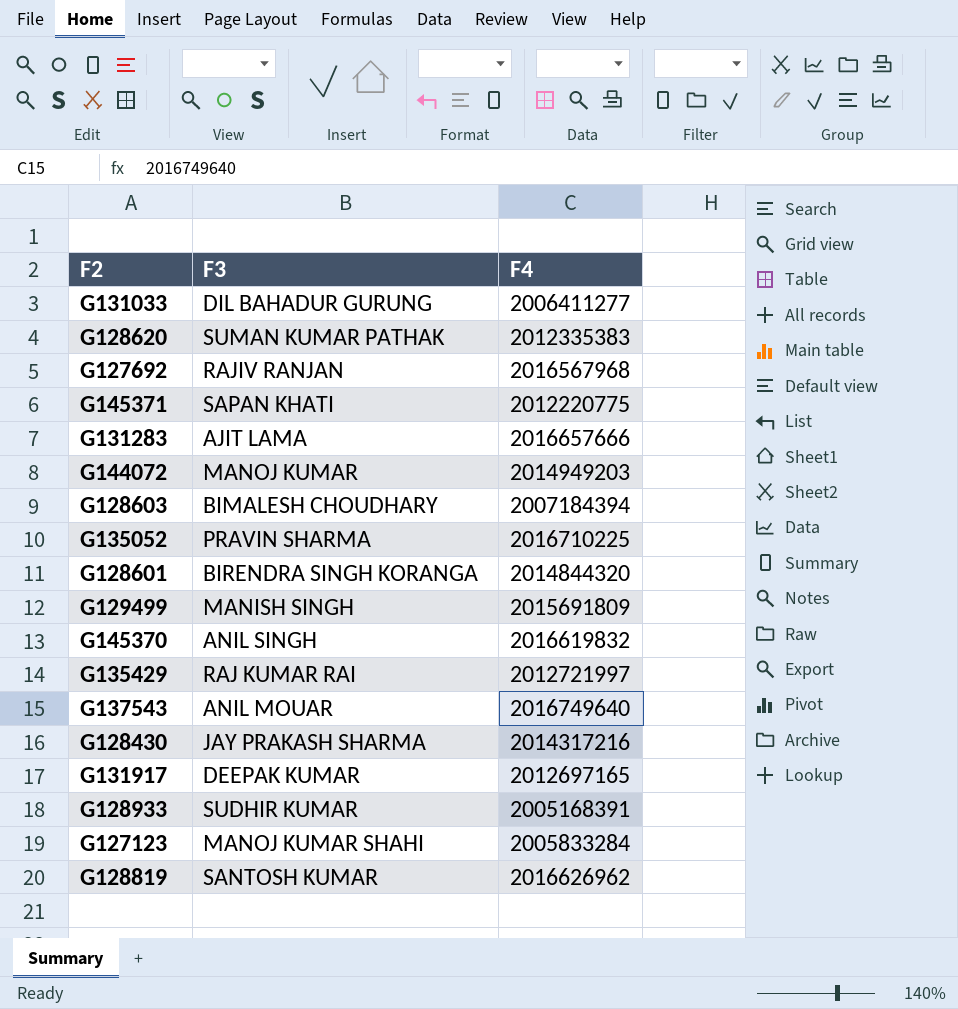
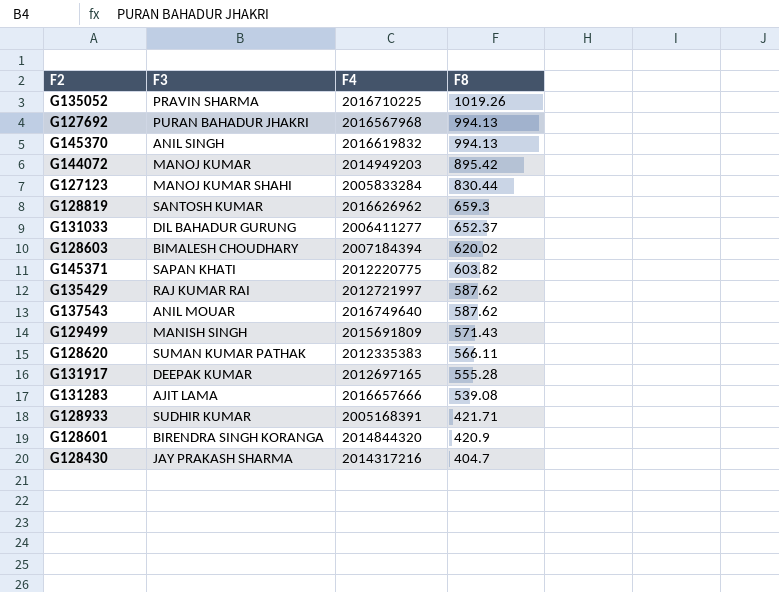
row order: none -> F8 descending
column F8 | position: none -> 4
G127692 | F3: RAJIV RANJAN -> PURAN BAHADUR JHAKRI

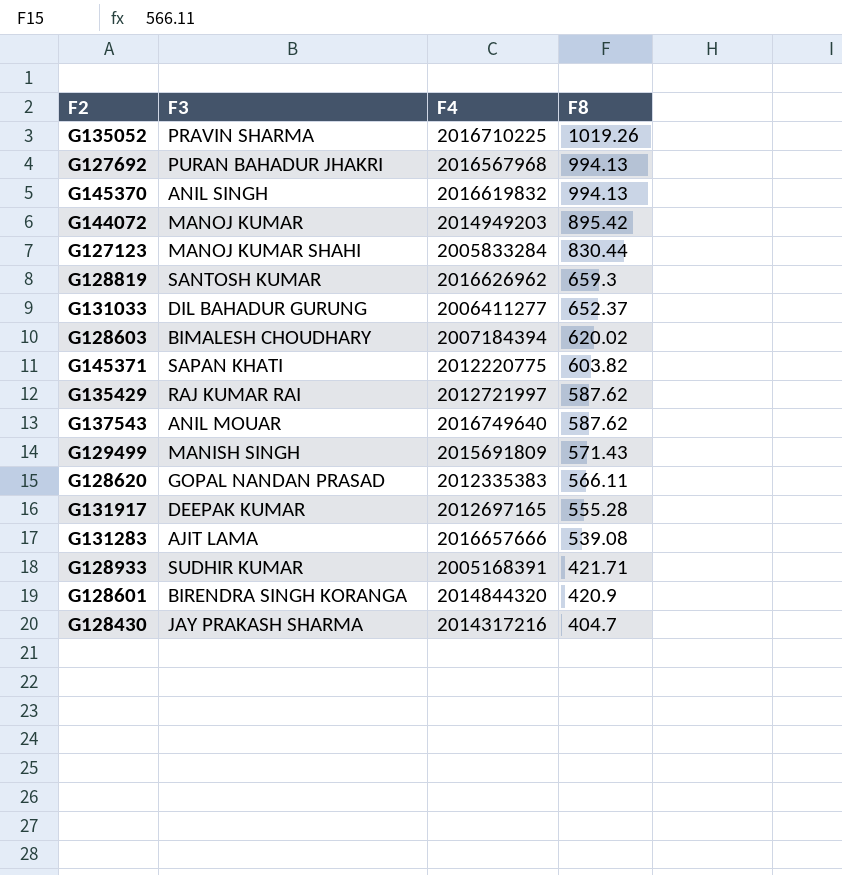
G128620 | F3: SUMAN KUMAR PATHAK -> GOPAL NANDAN PRASAD

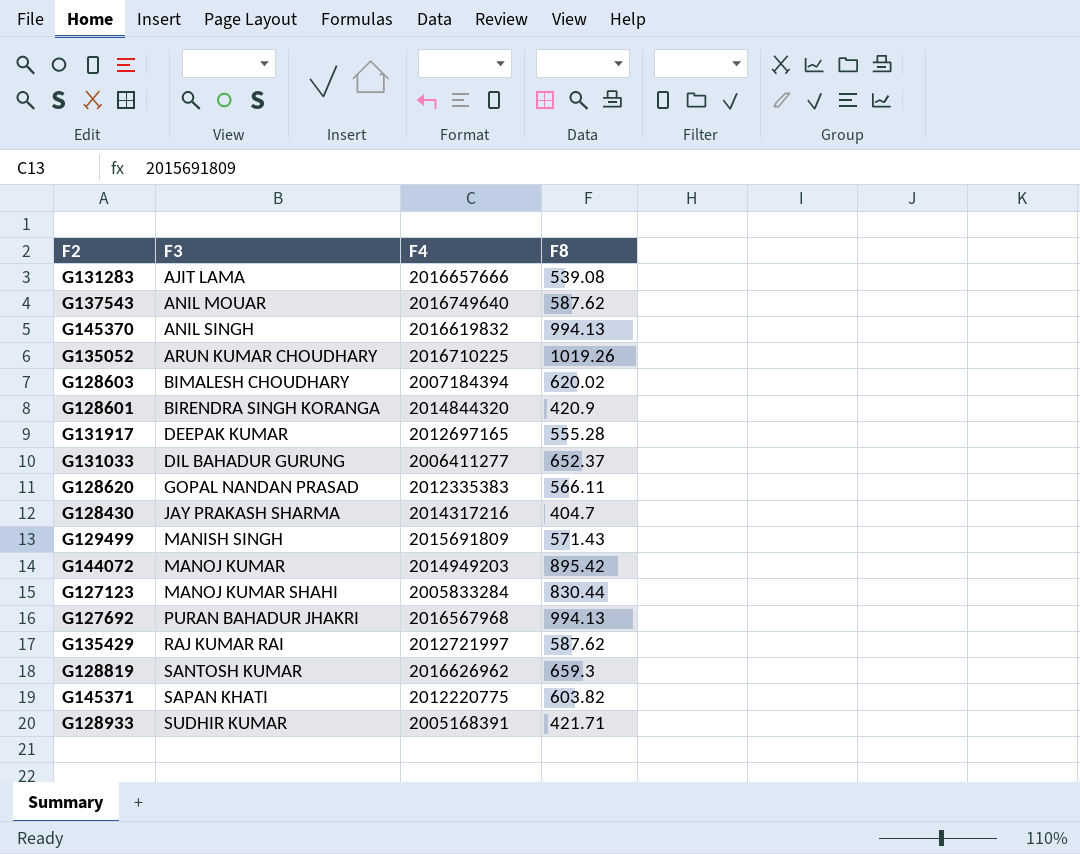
row order: F8 descending -> F3 ascending
G135052 | F3: PRAVIN SHARMA -> ARUN KUMAR CHOUDHARY

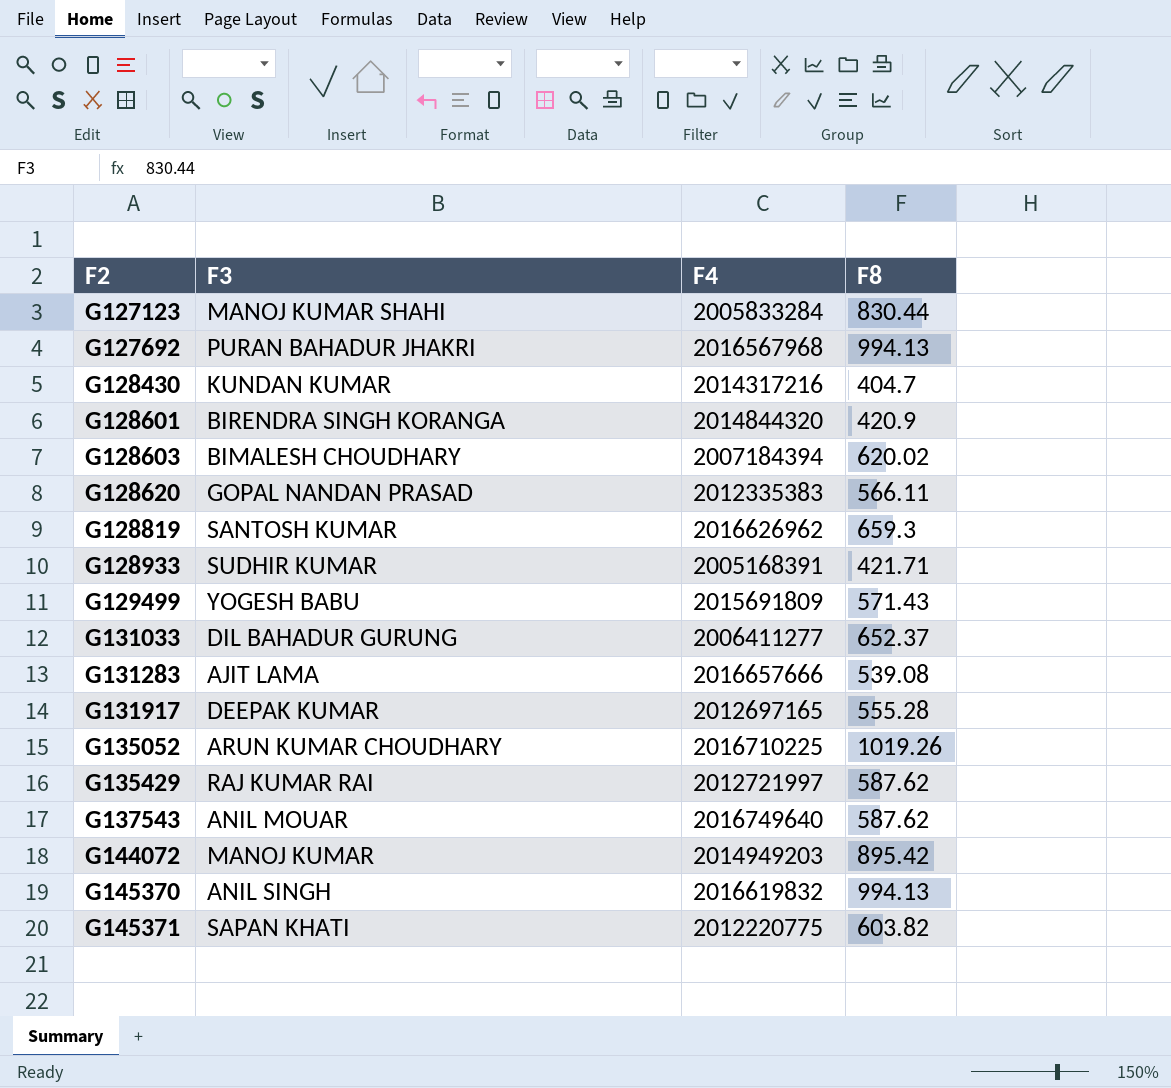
row order: F3 ascending -> F2 ascending
G128430 | F3: JAY PRAKASH SHARMA -> KUNDAN KUMAR
G129499 | F3: MANISH SINGH -> YOGESH BABU

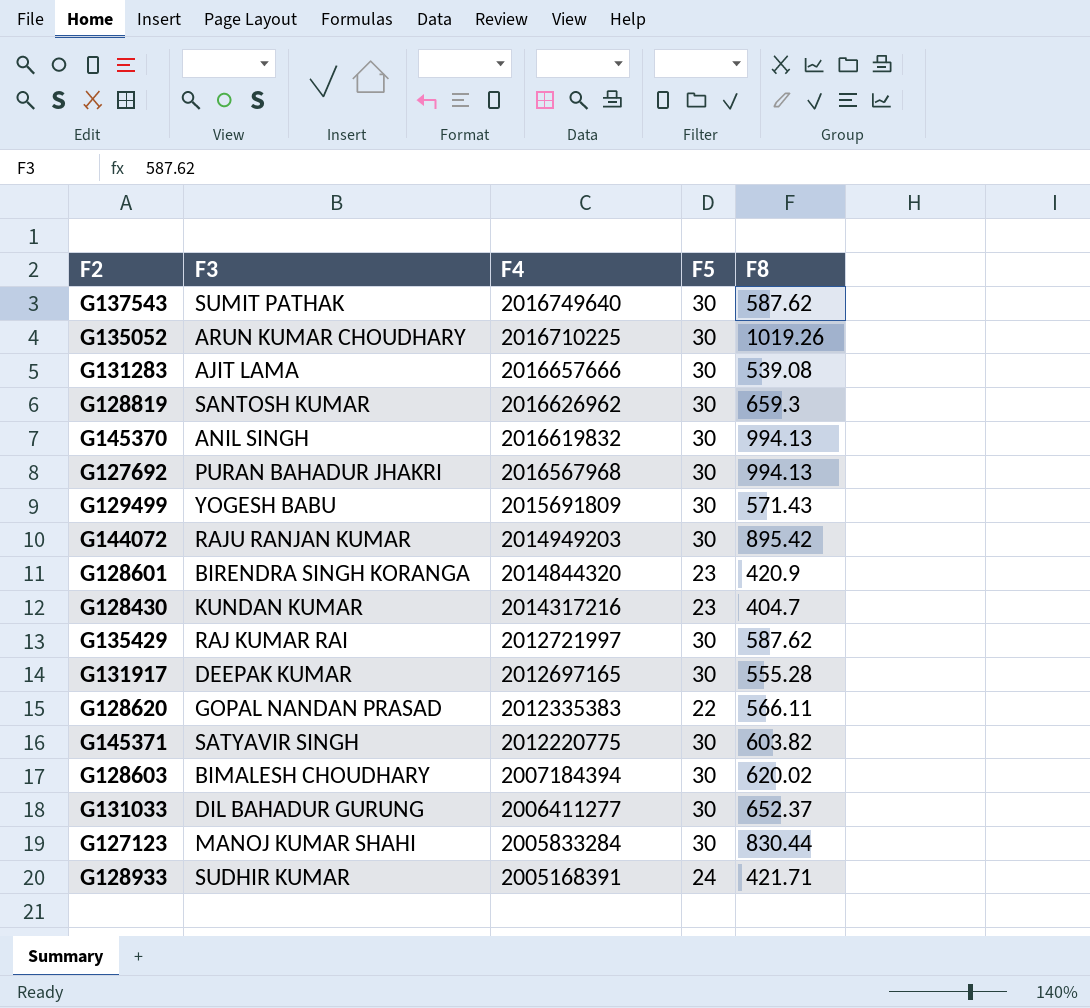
row order: F2 ascending -> F4 descending
column F5 | position: none -> 4
G137543 | F3: ANIL MOUAR -> SUMIT PATHAK
G144072 | F3: MANOJ KUMAR -> RAJU RANJAN KUMAR
G145371 | F3: SAPAN KHATI -> SATYAVIR SINGH

